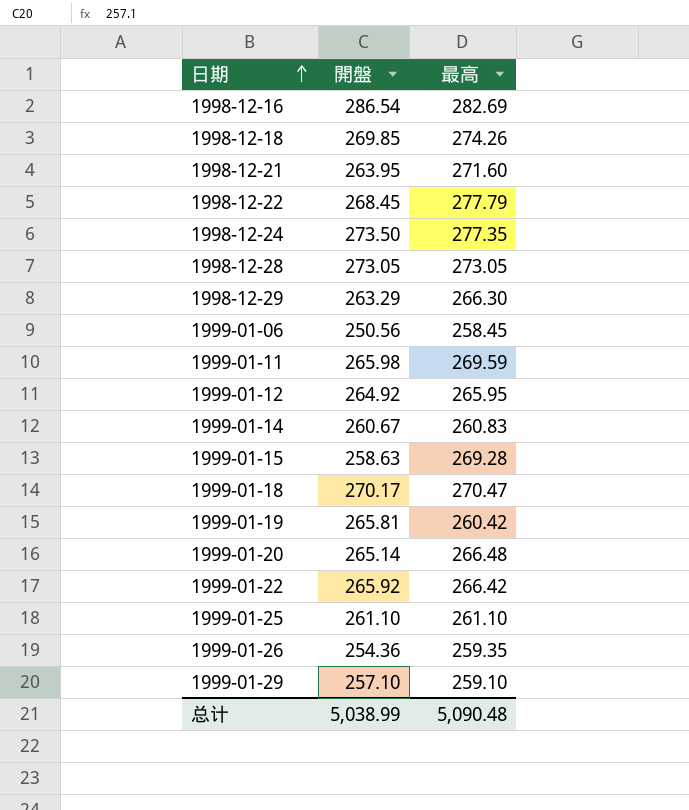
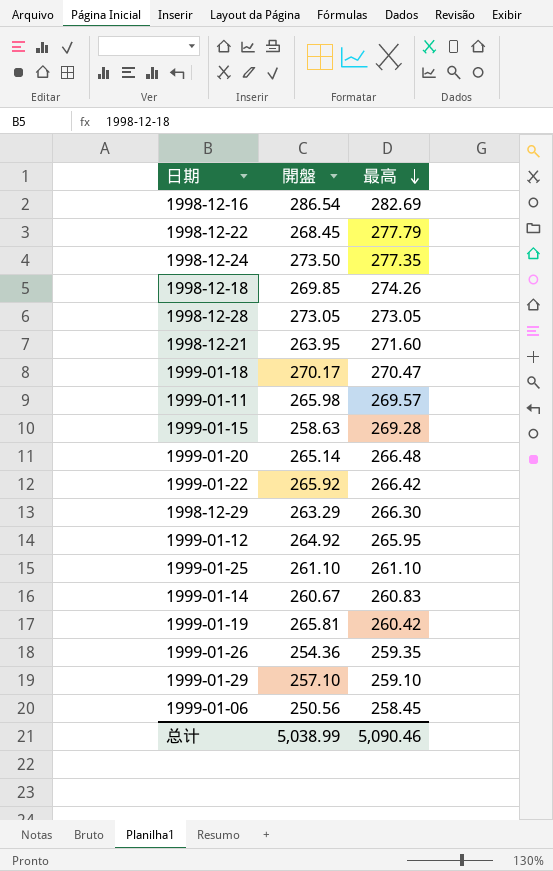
row order: 日期 ascending -> 最高 descending
1999-01-11 | 最高: 269.59 -> 269.57
总计 | 最高: 5,090.48 -> 5,090.46

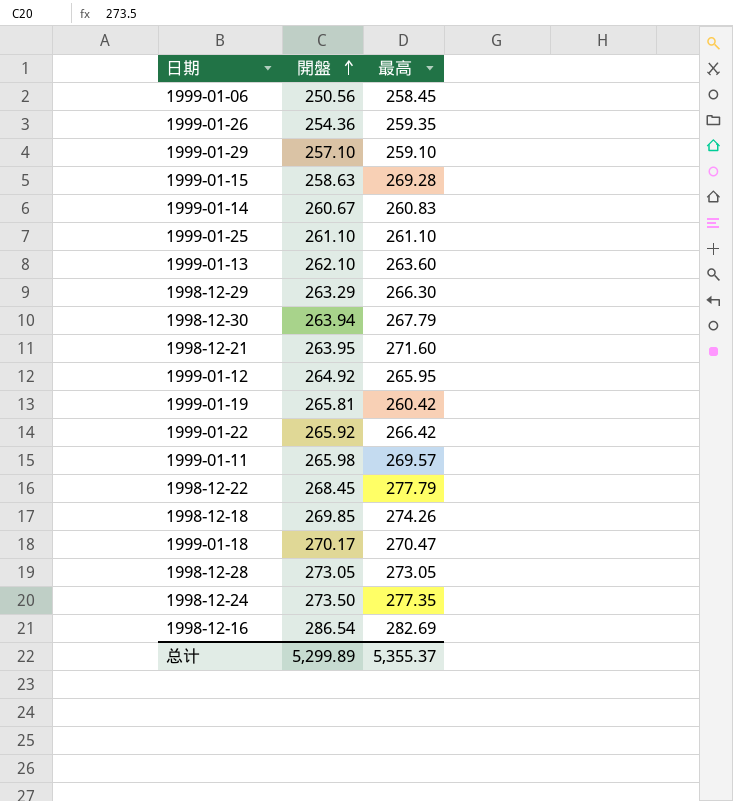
row order: 最高 descending -> 開盤 ascending
row 1999-01-20: 265.14 | 266.48 -> none
row 1999-01-13: none -> 262.10 | 263.60
row 1998-12-30: none -> 263.94 | 267.79
总计 | 開盤: 5,038.99 -> 5,299.89
总计 | 最高: 5,090.46 -> 5,355.37

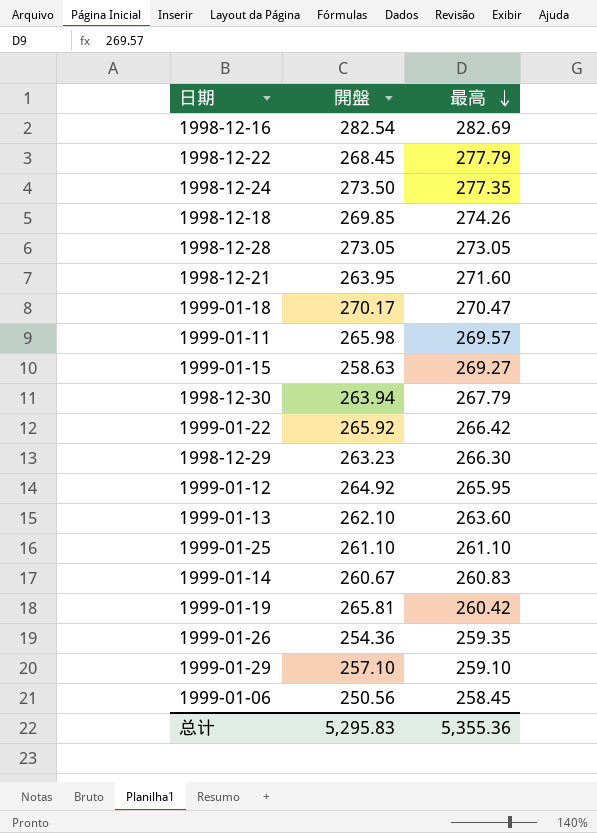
row order: 開盤 ascending -> 最高 descending
1998-12-16 | 開盤: 286.54 -> 282.54
1999-01-15 | 最高: 269.28 -> 269.27
1998-12-29 | 開盤: 263.29 -> 263.23
总计 | 開盤: 5,299.89 -> 5,295.83
总计 | 最高: 5,355.37 -> 5,355.36

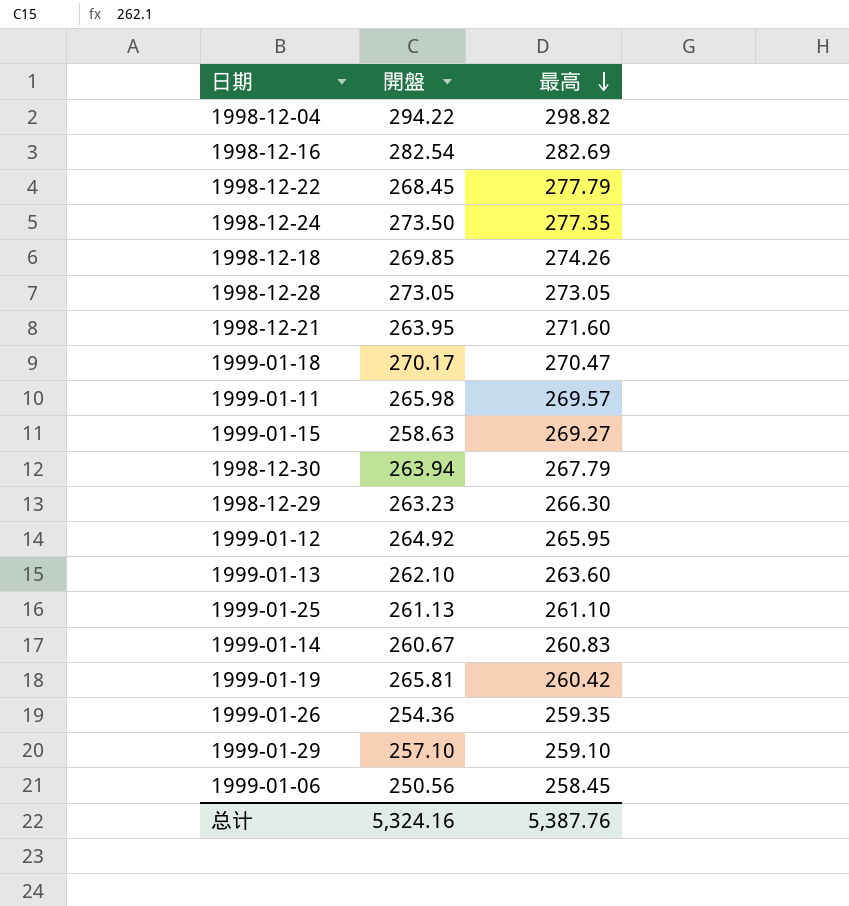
row 1999-01-22: 265.92 | 266.42 -> none
row 1998-12-04: none -> 294.22 | 298.82
1999-01-25 | 開盤: 261.10 -> 261.13
总计 | 開盤: 5,295.83 -> 5,324.16
总计 | 最高: 5,355.36 -> 5,387.76

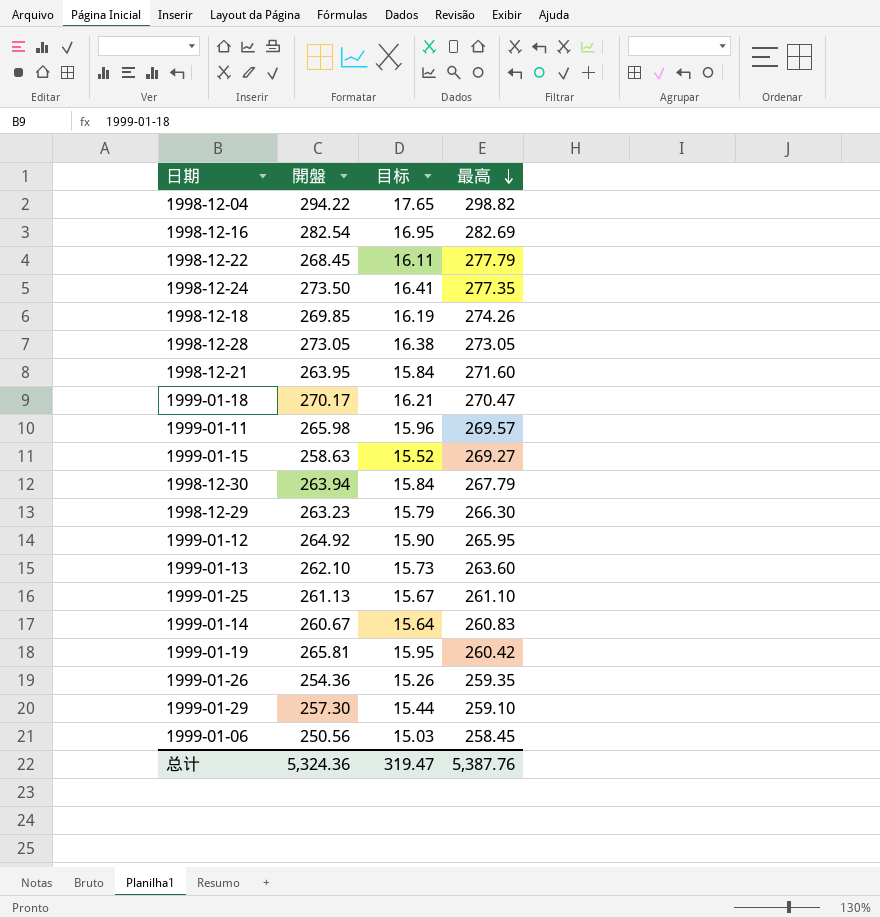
column 目标 | formula: none -> [開盤] * 0.06
1999-01-29 | 開盤: 257.10 -> 257.30
总计 | 開盤: 5,324.16 -> 5,324.36

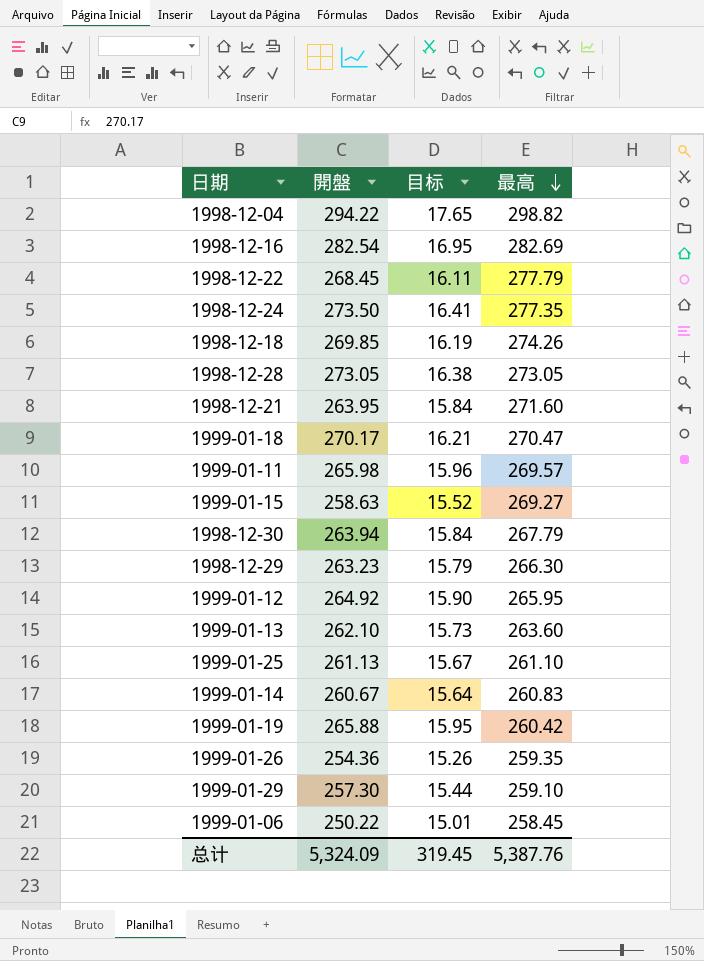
1999-01-19 | 開盤: 265.81 -> 265.88
1999-01-06 | 開盤: 250.56 -> 250.22
1999-01-06 | 目标: 15.03 -> 15.01
总计 | 開盤: 5,324.36 -> 5,324.09
总计 | 目标: 319.47 -> 319.45

